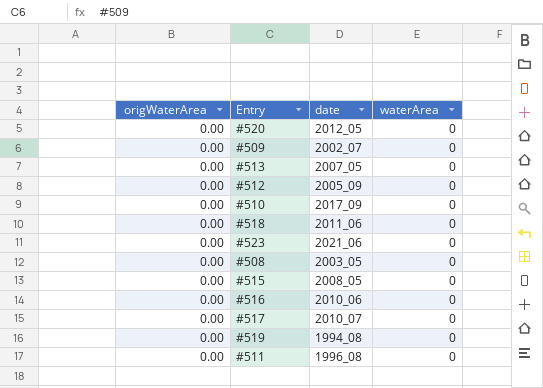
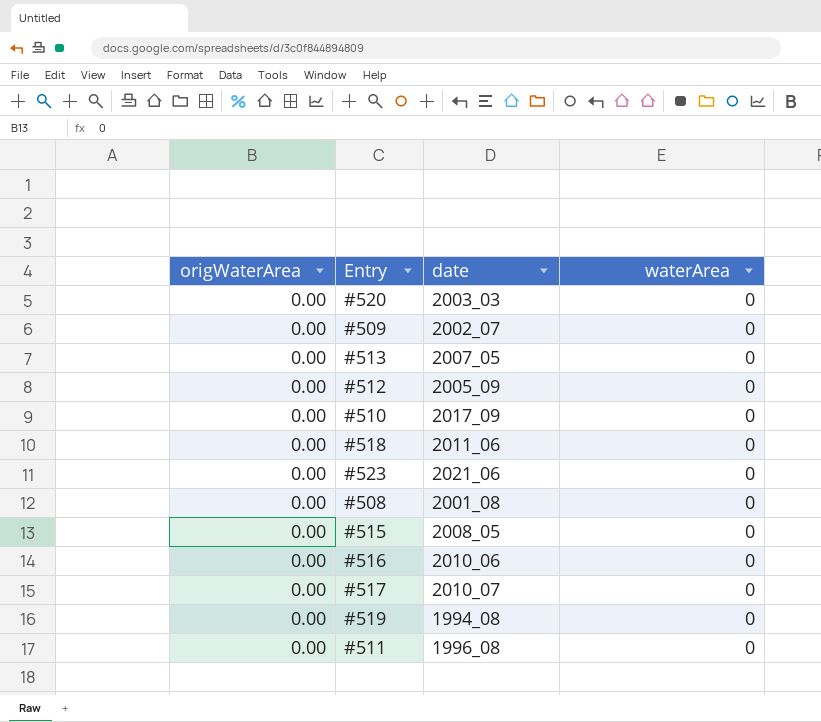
#520 | date: 2012_05 -> 2003_03
#508 | date: 2003_05 -> 2001_08

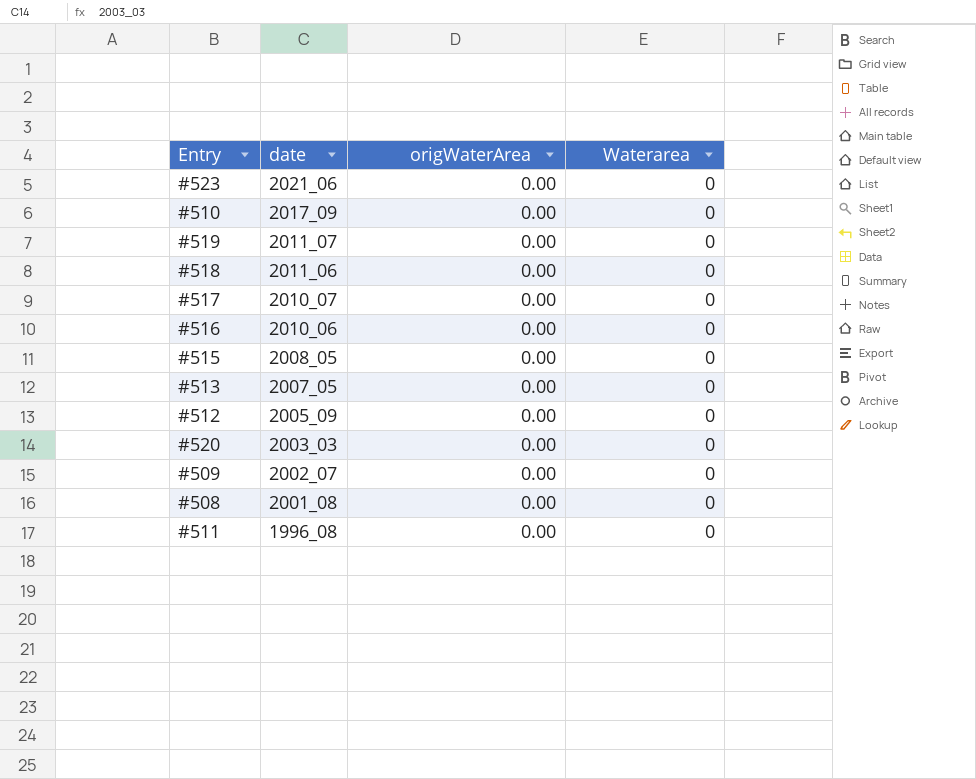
row order: none -> date descending
column origWaterArea | position: 1 -> 3
column name: waterArea -> Waterarea
#519 | date: 1994_08 -> 2011_07

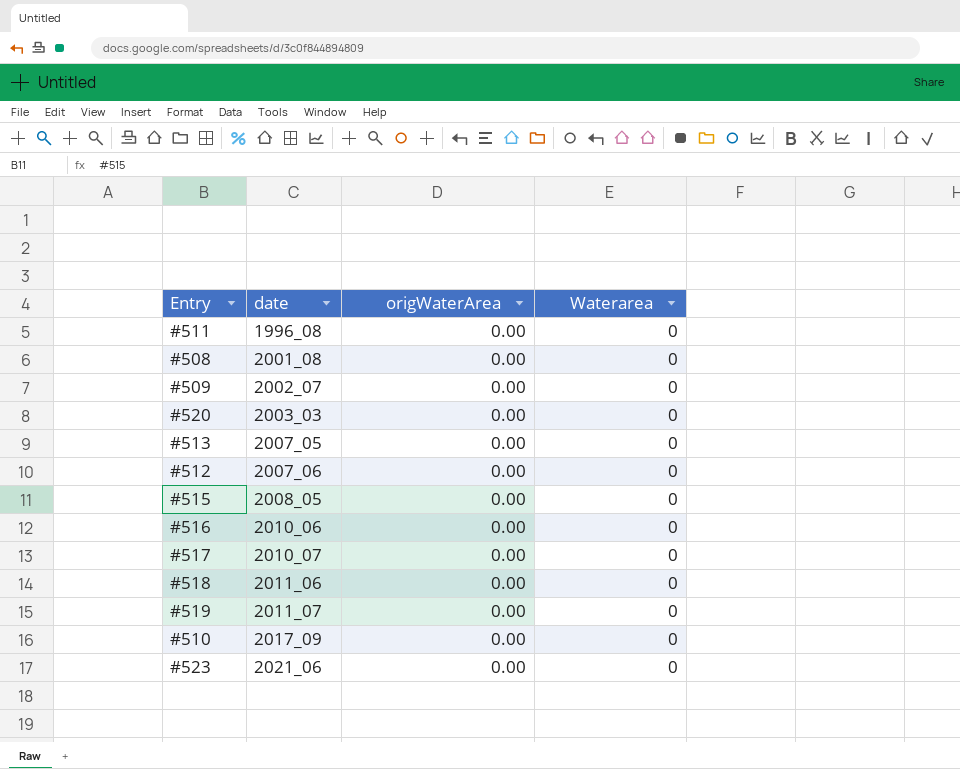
row order: date descending -> date ascending
#512 | date: 2005_09 -> 2007_06

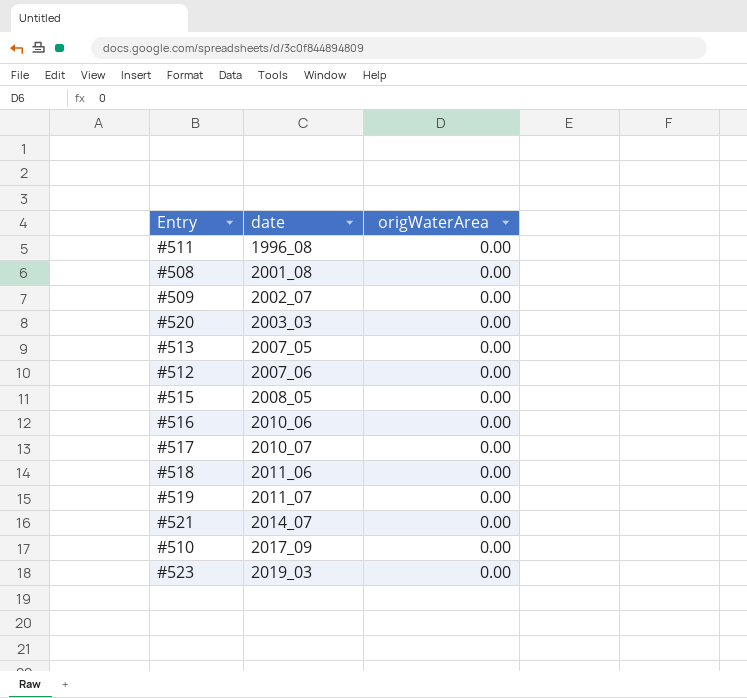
column Waterarea | position: 4 -> none
row #521: none -> 2014_07 | 0.00
#523 | date: 2021_06 -> 2019_03

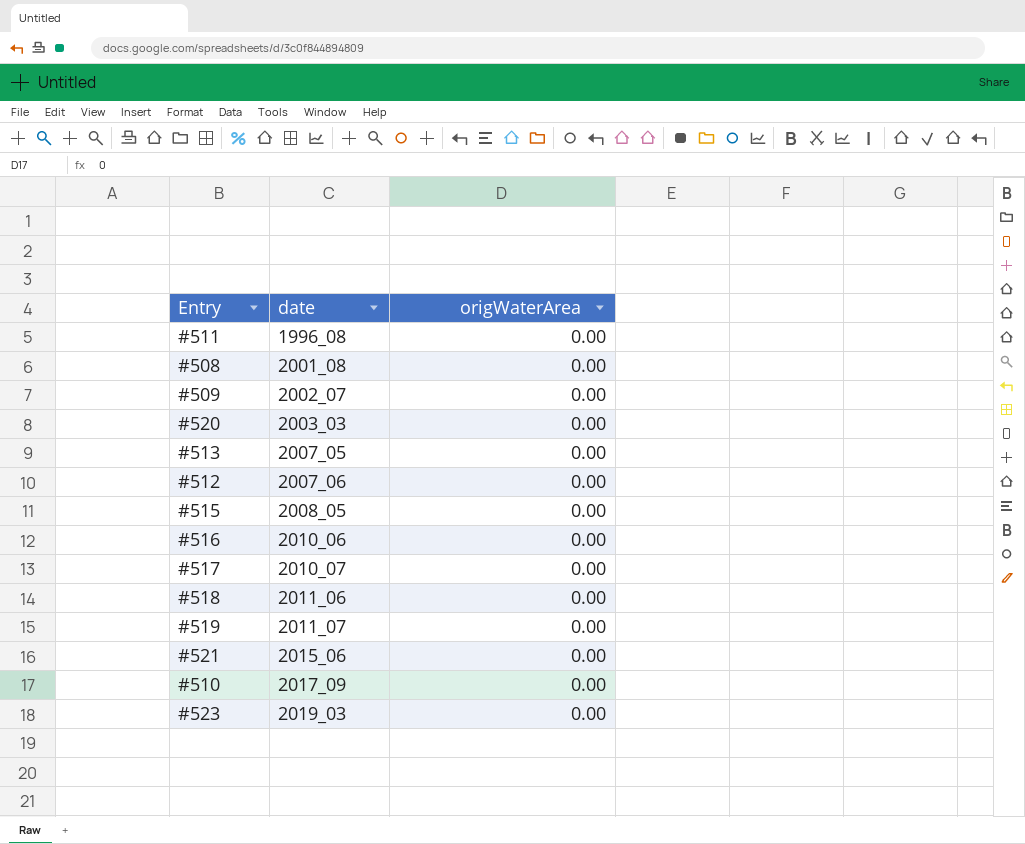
#521 | date: 2014_07 -> 2015_06

